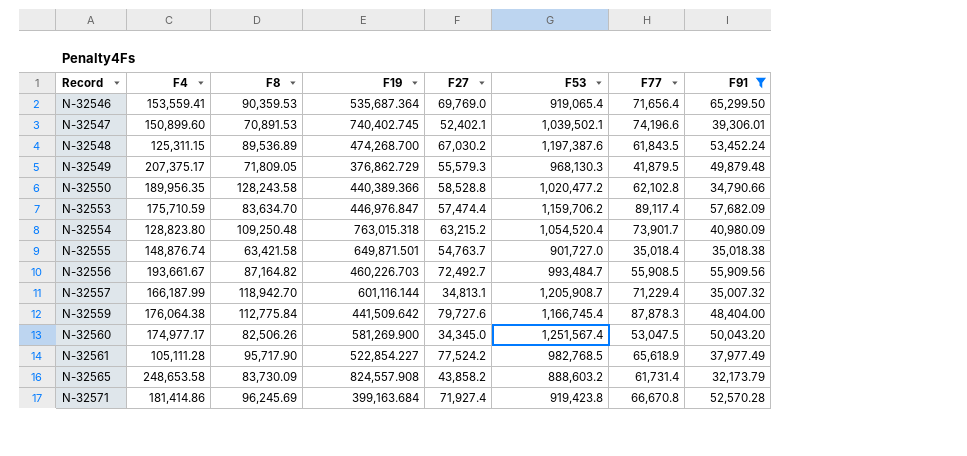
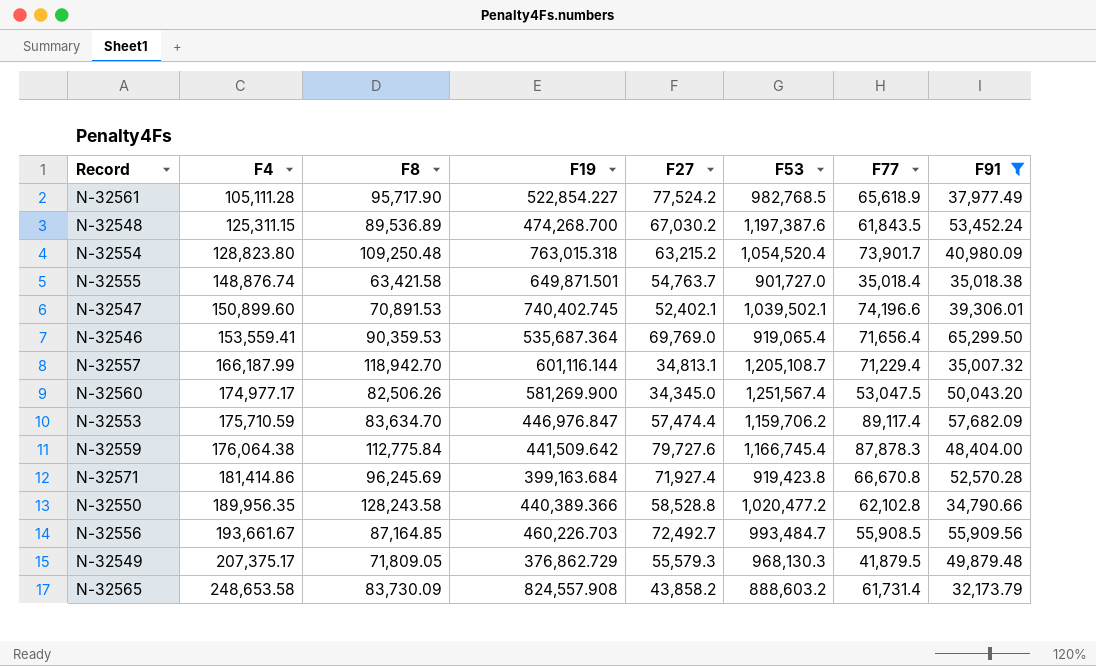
row order: Record ascending -> F4 ascending
N-32557 | F53: 1,205,908.7 -> 1,205,108.7
N-32556 | F8: 87,164.82 -> 87,164.85

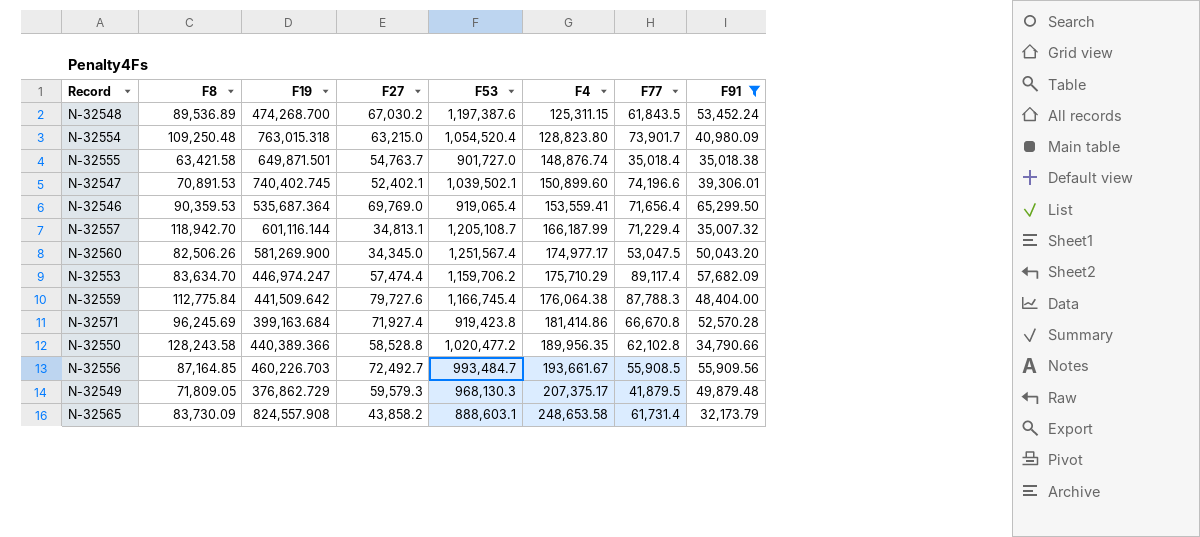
column F4 | position: 2 -> 6
row N-32561: 105,111.28 | 95,717.90 | 522,854.227 | 77,524.2 | 982,768.5 | 65,618.9 | 37,977.49 -> none
N-32554 | F27: 63,215.2 -> 63,215.0
N-32553 | F19: 446,976.847 -> 446,974.247
N-32553 | F4: 175,710.59 -> 175,710.29
N-32559 | F77: 87,878.3 -> 87,788.3
N-32549 | F27: 55,579.3 -> 59,579.3
N-32565 | F53: 888,603.2 -> 888,603.1

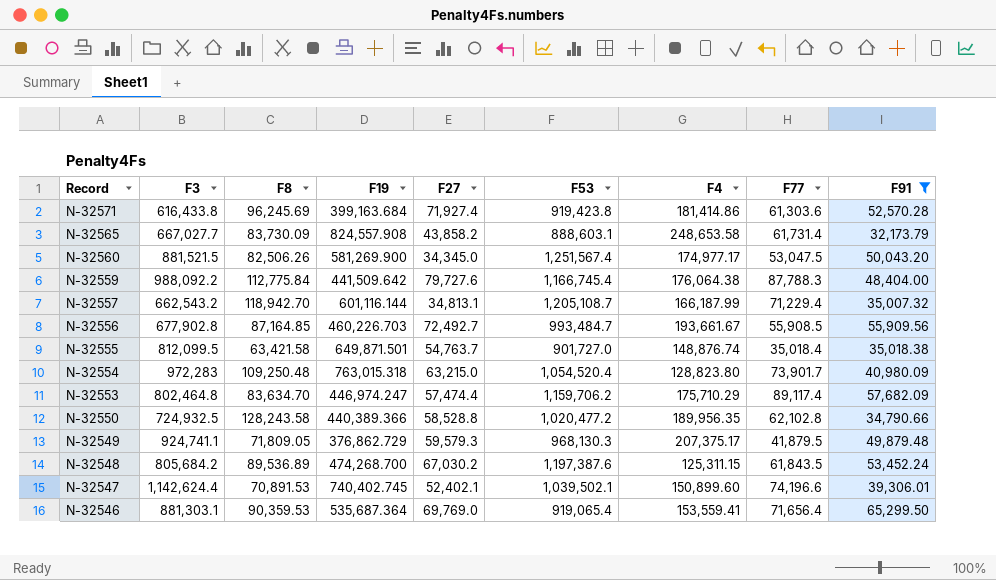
row order: F4 ascending -> Record descending
column F3 | position: none -> 2
N-32571 | F77: 66,670.8 -> 61,303.6

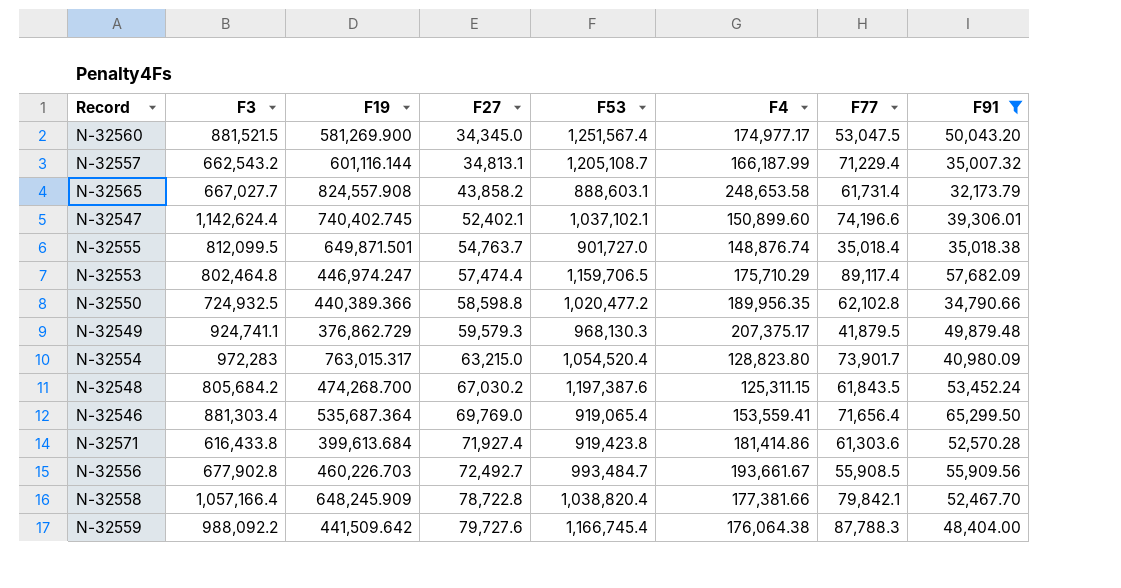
row order: Record descending -> F27 ascending
column F8 | position: 3 -> none
N-32547 | F53: 1,039,502.1 -> 1,037,102.1
N-32553 | F53: 1,159,706.2 -> 1,159,706.5
N-32550 | F27: 58,528.8 -> 58,598.8
N-32554 | F19: 763,015.318 -> 763,015.317
N-32546 | F3: 881,303.1 -> 881,303.4
N-32571 | F19: 399,163.684 -> 399,613.684
row N-32558: none -> 1,057,166.4 | 648,245.909 | 78,722.8 | 1,038,820.4 | 177,381.66 | 79,842.1 | 52,467.70

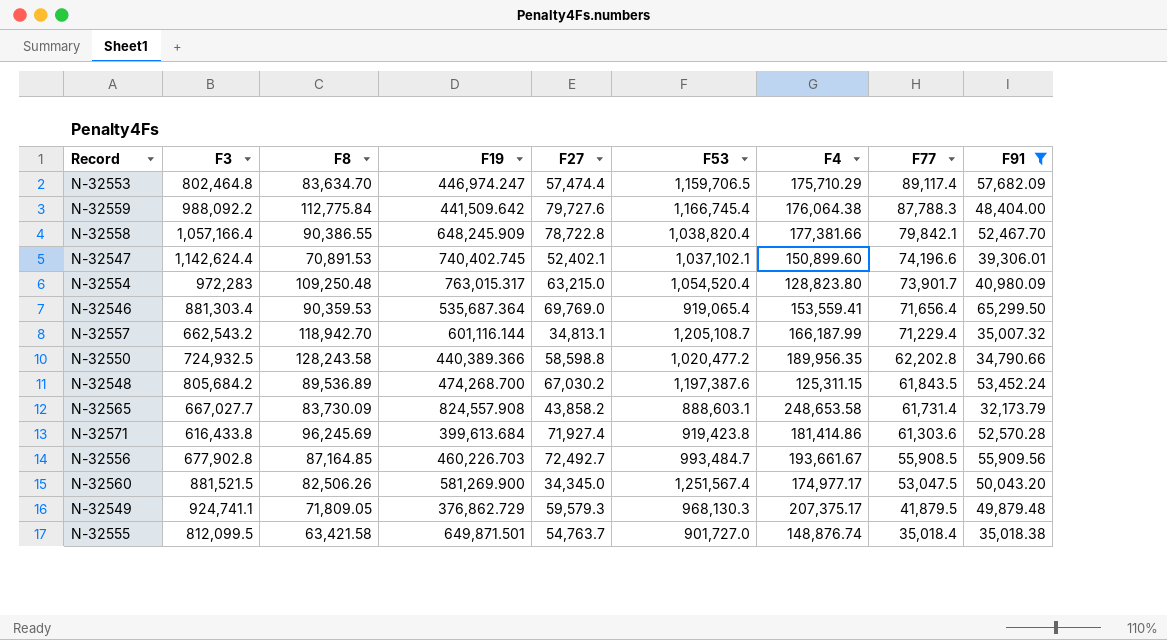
row order: F27 ascending -> F77 descending
column F8 | position: none -> 3
N-32550 | F77: 62,102.8 -> 62,202.8

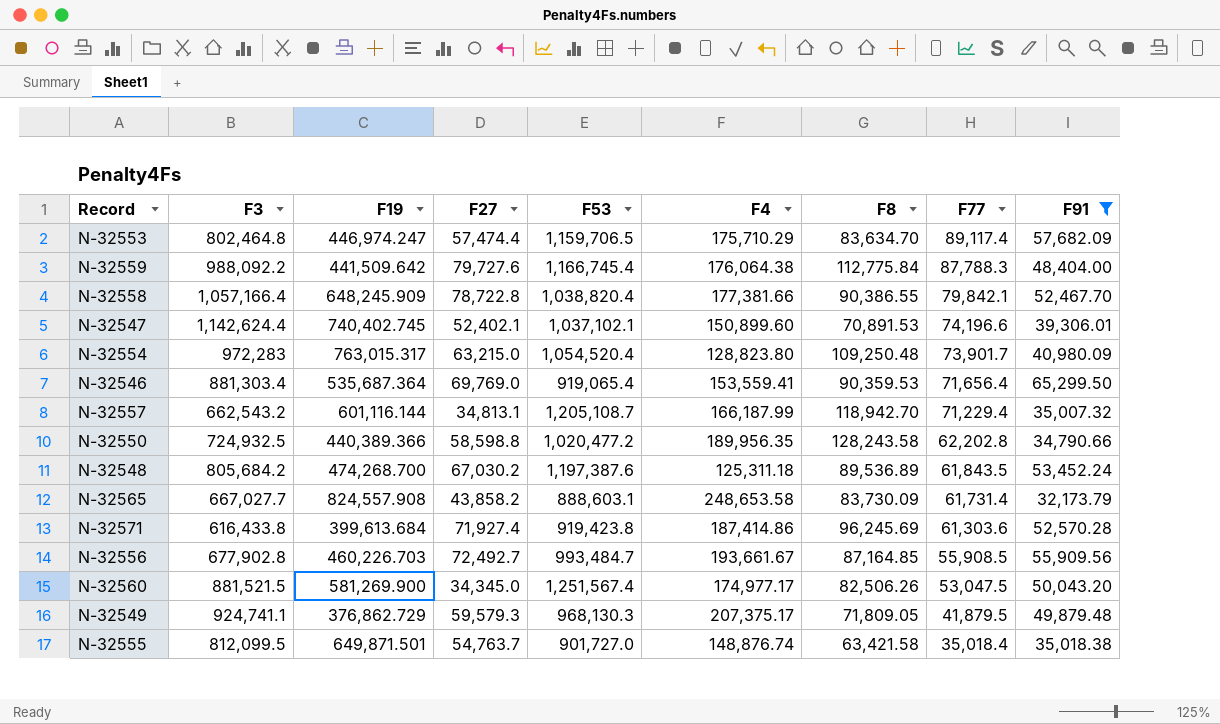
column F8 | position: 3 -> 7
N-32548 | F4: 125,311.15 -> 125,311.18
N-32571 | F4: 181,414.86 -> 187,414.86

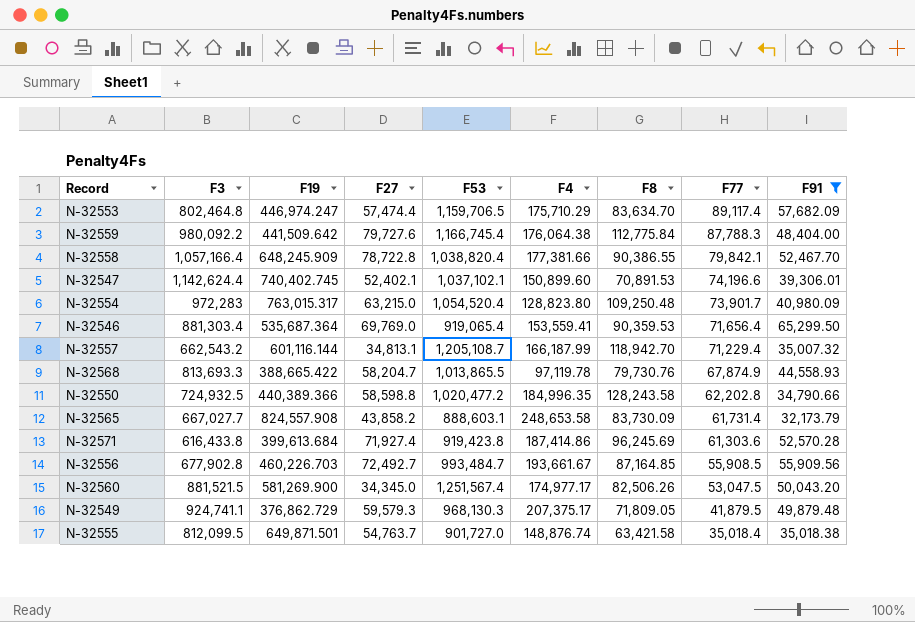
row N-32548: 805,684.2 | 474,268.700 | 67,030.2 | 1,197,387.6 | 125,311.18 | 89,536.89 | 61,843.5 | 53,452.24 -> none
N-32559 | F3: 988,092.2 -> 980,092.2
row N-32568: none -> 813,693.3 | 388,665.422 | 58,204.7 | 1,013,865.5 | 97,119.78 | 79,730.76 | 67,874.9 | 44,558.93
N-32550 | F4: 189,956.35 -> 184,996.35

